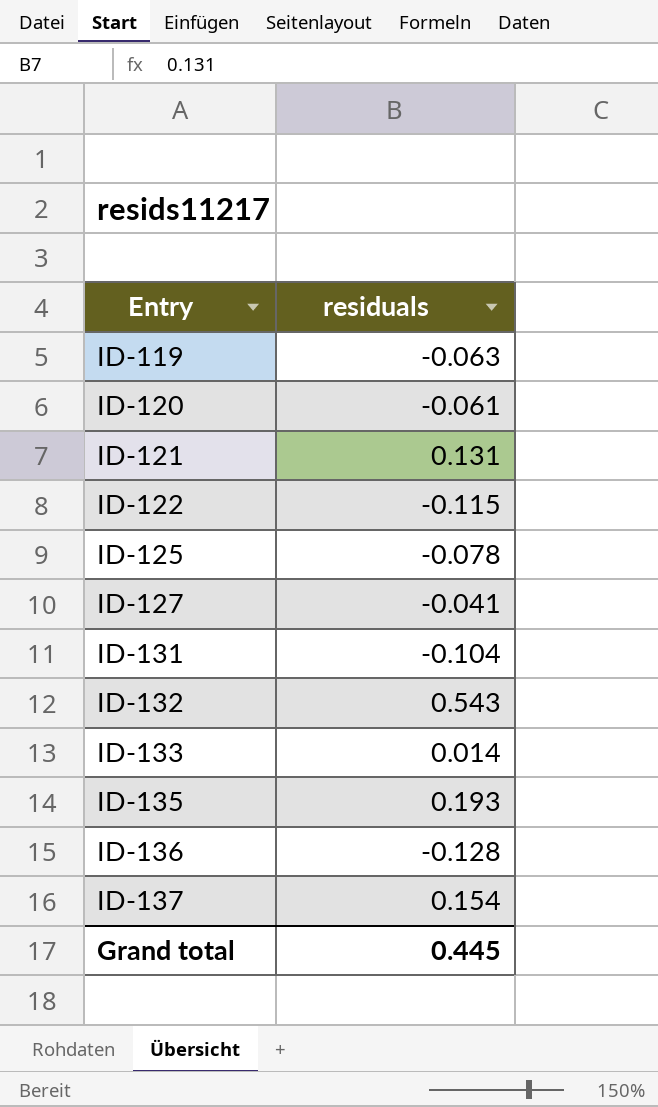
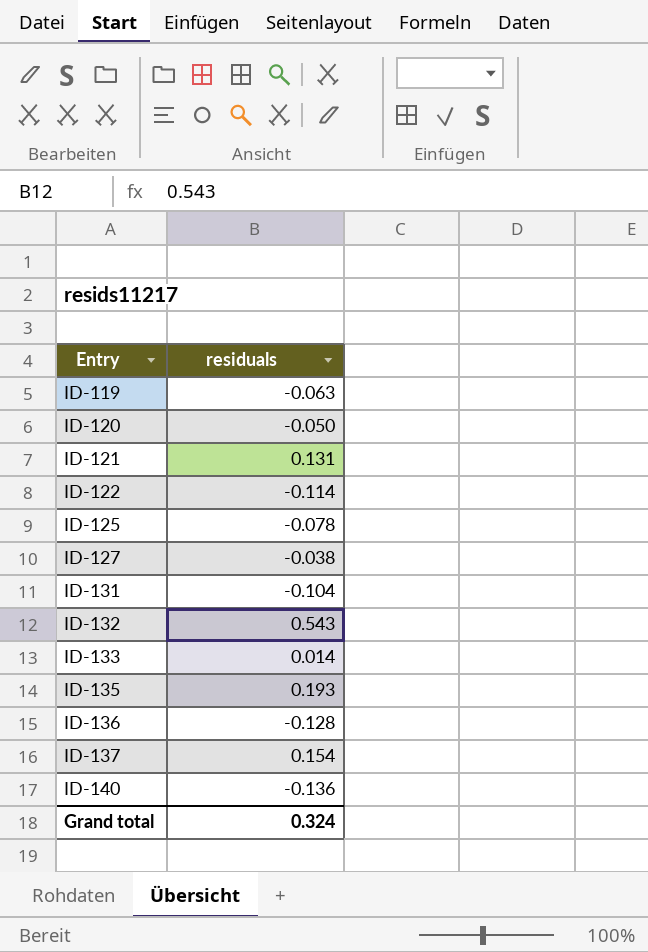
ID-120 | residuals: -0.061 -> -0.050
ID-122 | residuals: -0.115 -> -0.114
ID-127 | residuals: -0.041 -> -0.038
row ID-140: none -> -0.136
Grand total | residuals: 0.445 -> 0.324

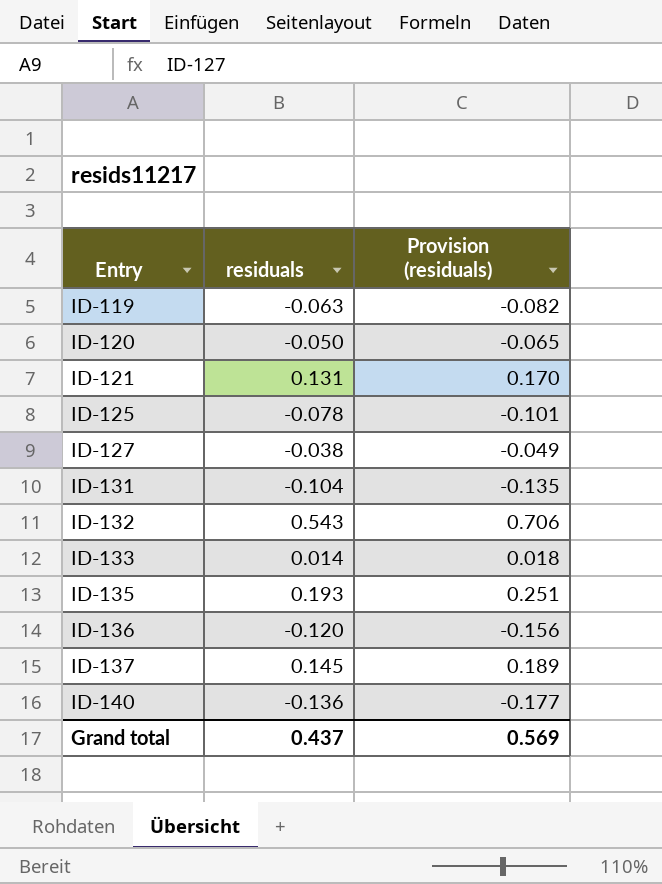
column Provision (residuals) | formula: none -> [residuals] * 1.3
row ID-122: -0.114 -> none
ID-136 | residuals: -0.128 -> -0.120
ID-137 | residuals: 0.154 -> 0.145
Grand total | residuals: 0.324 -> 0.437

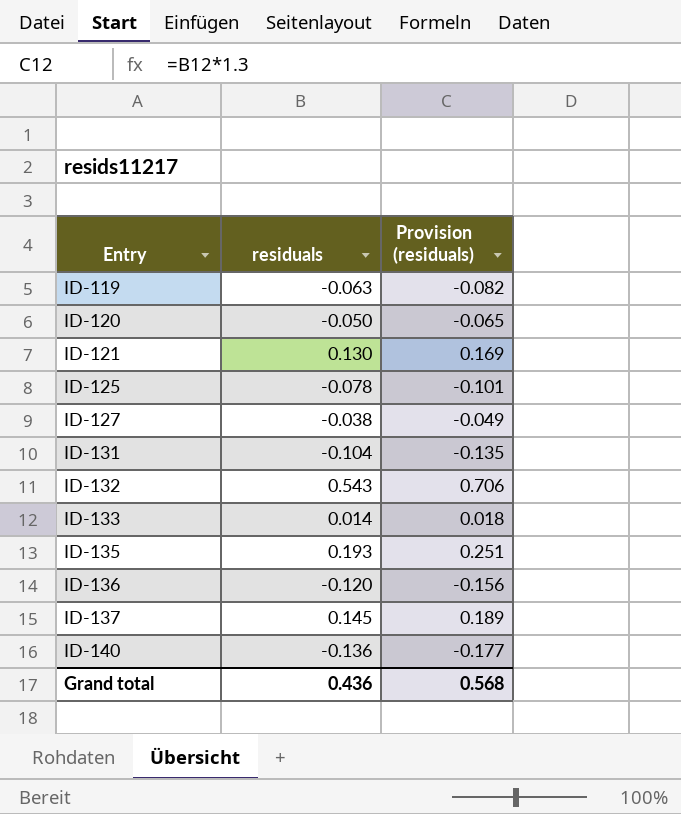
ID-121 | residuals: 0.131 -> 0.130
ID-121 | Provision (residuals): 0.170 -> 0.169
Grand total | residuals: 0.437 -> 0.436
Grand total | Provision (residuals): 0.569 -> 0.568

